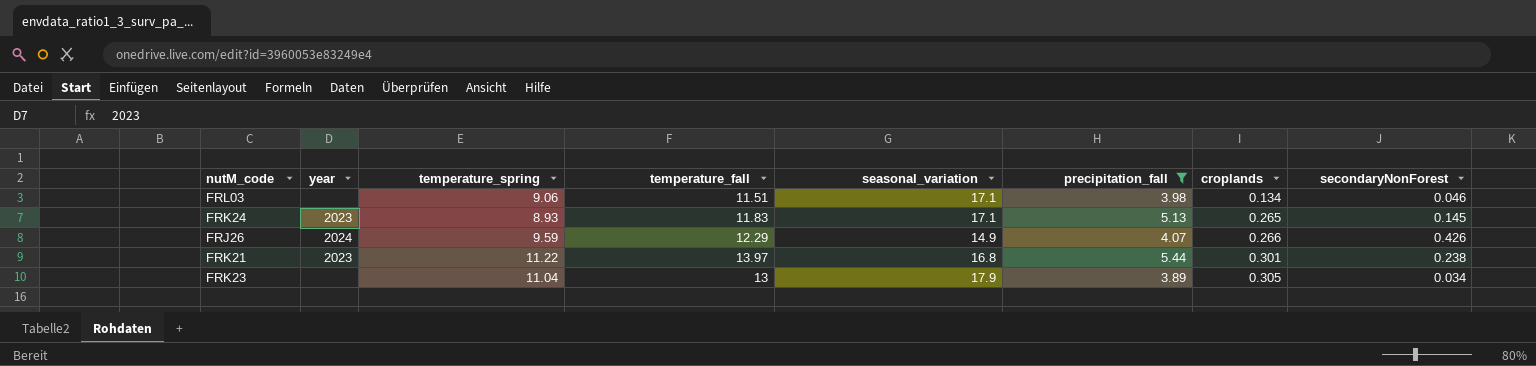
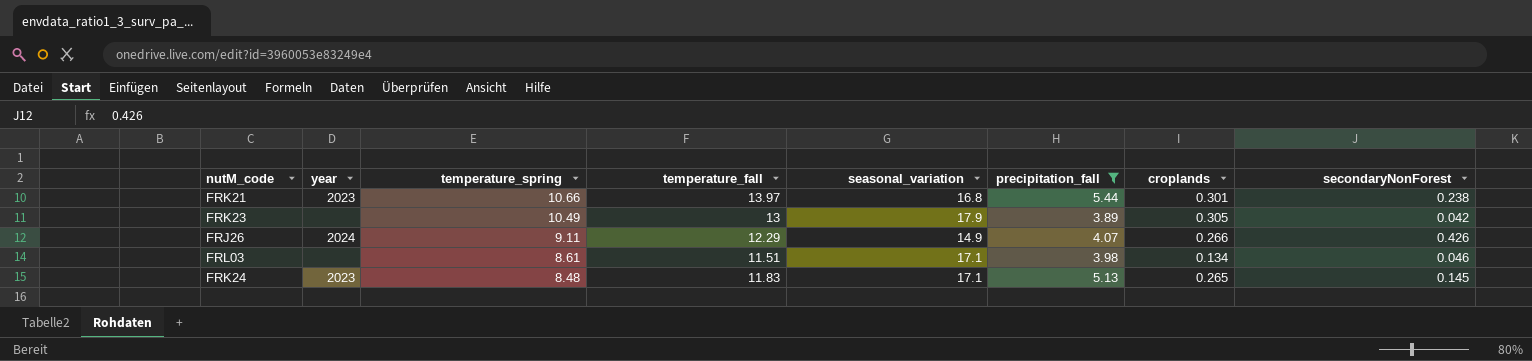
row order: croplands ascending -> temperature_spring descending
FRK21 | temperature_spring: 11.22 -> 10.66
FRK23 | temperature_spring: 11.04 -> 10.49
FRK23 | secondaryNonForest: 0.034 -> 0.042
FRJ26 | temperature_spring: 9.59 -> 9.11
FRL03 | temperature_spring: 9.06 -> 8.61
FRK24 | temperature_spring: 8.93 -> 8.48

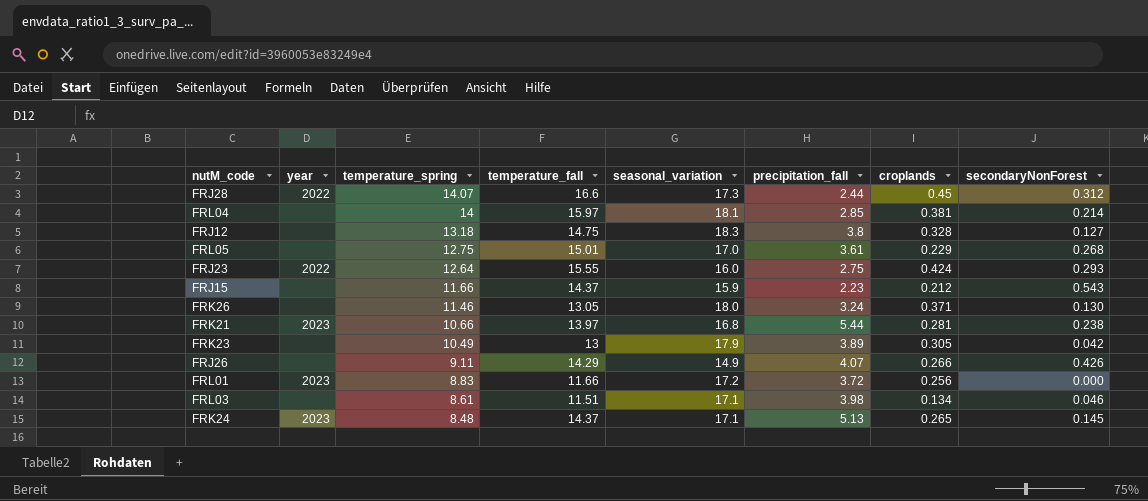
filter: precipitation_fall >= 3.89 -> none
FRK21 | croplands: 0.301 -> 0.281
FRJ26 | year: 2024 -> none
FRJ26 | temperature_fall: 12.29 -> 14.29
FRK24 | temperature_fall: 11.83 -> 14.37

